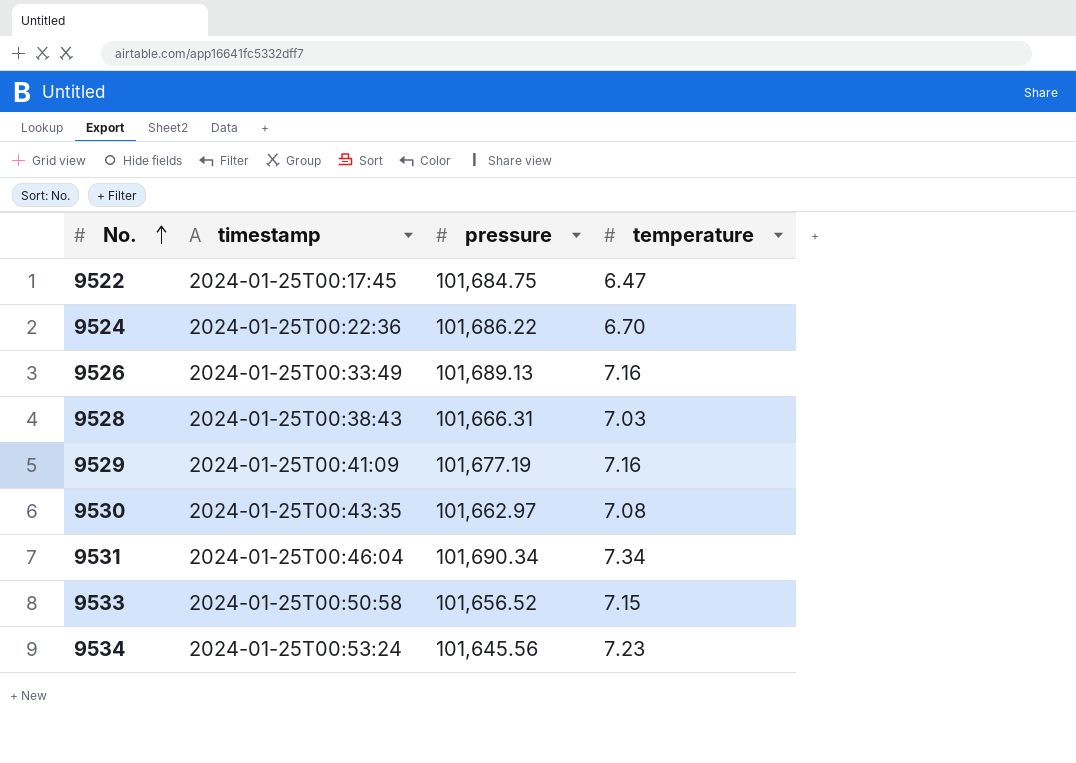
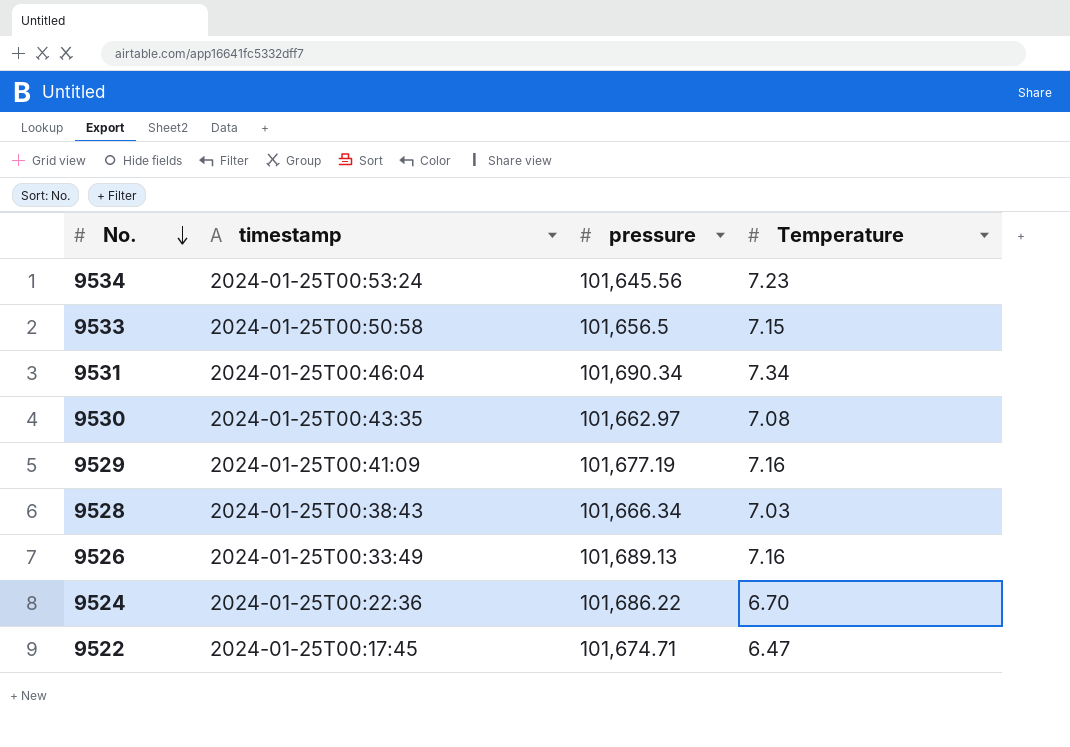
row order: No. ascending -> No. descending
column name: temperature -> Temperature
9533 | pressure: 101,656.52 -> 101,656.5
9528 | pressure: 101,666.31 -> 101,666.34
9522 | pressure: 101,684.75 -> 101,674.71

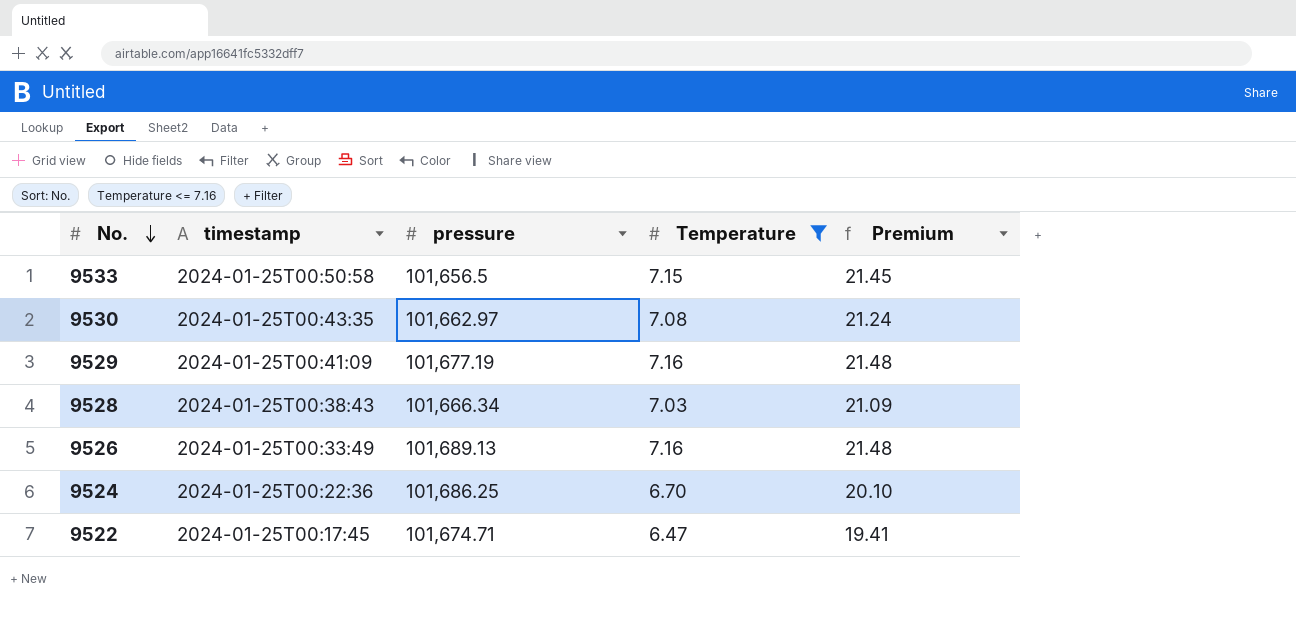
filter: none -> Temperature <= 7.16
column Premium | formula: none -> [Temperature] * 3
9524 | pressure: 101,686.22 -> 101,686.25

